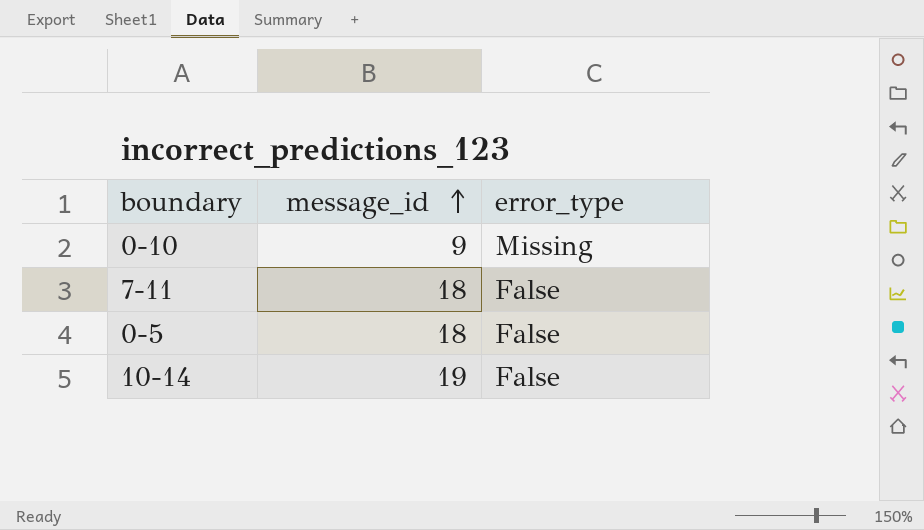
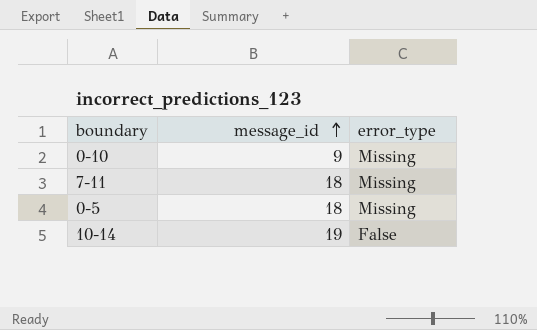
7-11 | error_type: False -> Missing
0-5 | error_type: False -> Missing

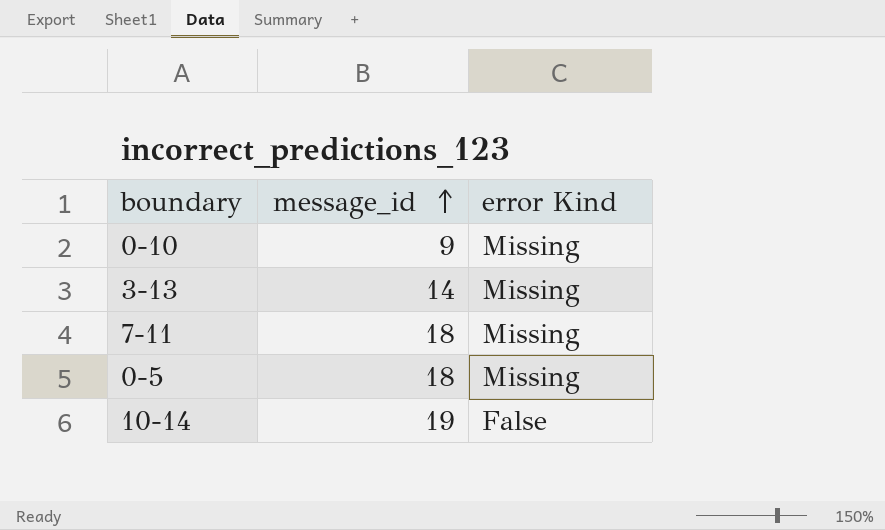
column name: error_type -> error Kind
row 3-13: none -> 14 | Missing

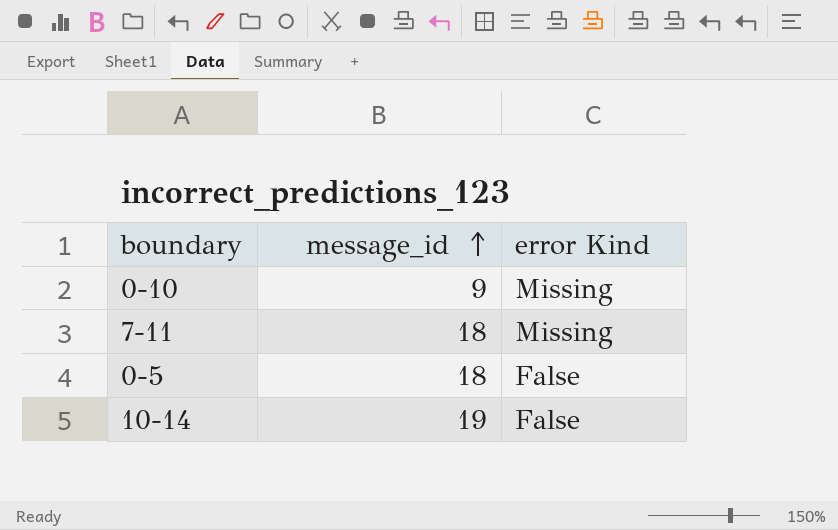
row 3-13: 14 | Missing -> none
0-5 | error Kind: Missing -> False

